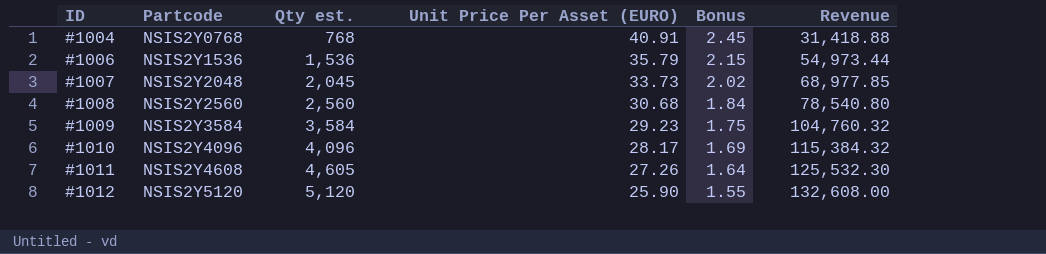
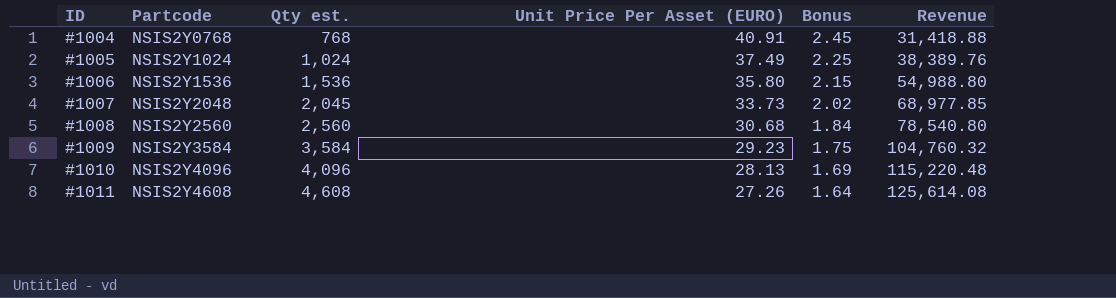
row #1012: NSIS2Y5120 | 5,120 | 25.90 | 1.55 | 132,608.00 -> none
row #1005: none -> NSIS2Y1024 | 1,024 | 37.49 | 2.25 | 38,389.76
#1006 | Unit Price Per Asset (EURO): 35.79 -> 35.80
#1006 | Revenue: 54,973.44 -> 54,988.80
#1010 | Unit Price Per Asset (EURO): 28.17 -> 28.13
#1010 | Revenue: 115,384.32 -> 115,220.48
#1011 | Qty est.: 4,605 -> 4,608
#1011 | Revenue: 125,532.30 -> 125,614.08

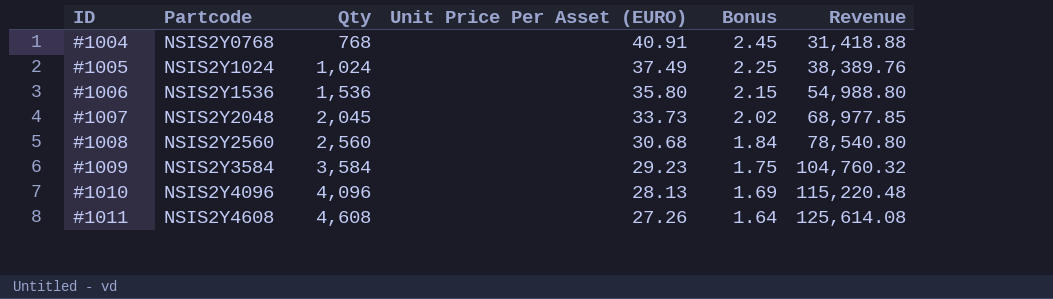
column name: Qty est. -> Qty

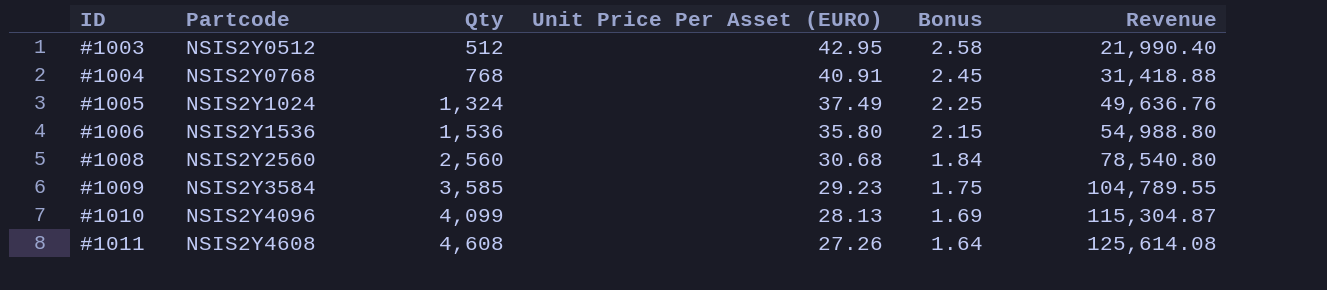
row #1007: NSIS2Y2048 | 2,045 | 33.73 | 2.02 | 68,977.85 -> none
row #1003: none -> NSIS2Y0512 | 512 | 42.95 | 2.58 | 21,990.40
#1005 | Qty: 1,024 -> 1,324
#1005 | Revenue: 38,389.76 -> 49,636.76
#1009 | Qty: 3,584 -> 3,585
#1009 | Revenue: 104,760.32 -> 104,789.55
#1010 | Qty: 4,096 -> 4,099
#1010 | Revenue: 115,220.48 -> 115,304.87

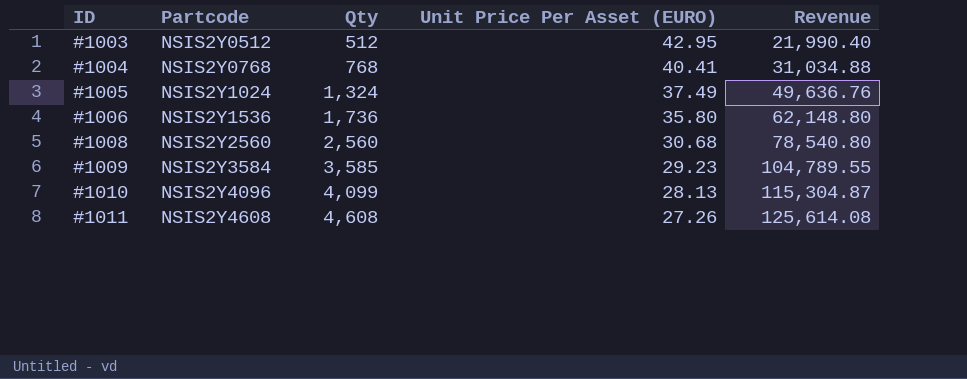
column Bonus | formula: [Unit Price Per Asset (EURO)] * 0.06 -> none
#1004 | Unit Price Per Asset (EURO): 40.91 -> 40.41
#1004 | Revenue: 31,418.88 -> 31,034.88
#1006 | Qty: 1,536 -> 1,736
#1006 | Revenue: 54,988.80 -> 62,148.80

